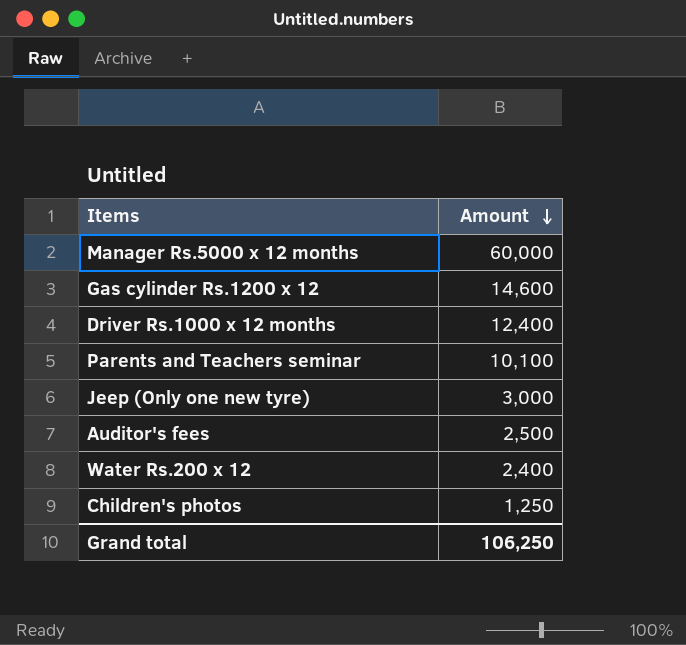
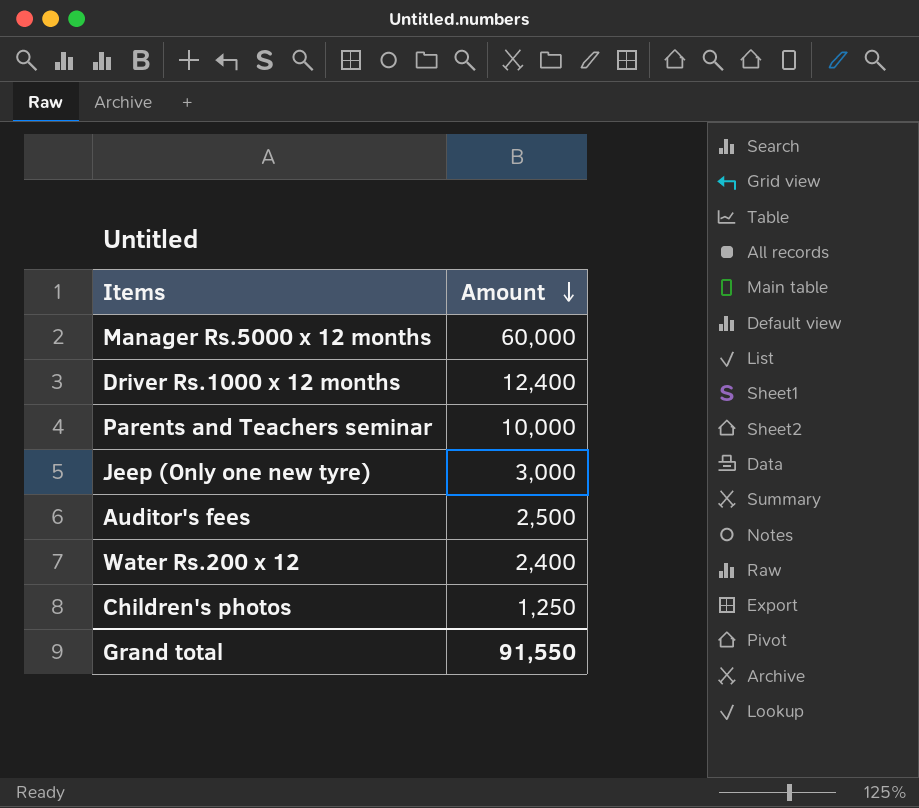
row Gas cylinder Rs.1200 x 12: 14,600 -> none
Parents and Teachers seminar | Amount: 10,100 -> 10,000
Grand total | Amount: 106,250 -> 91,550

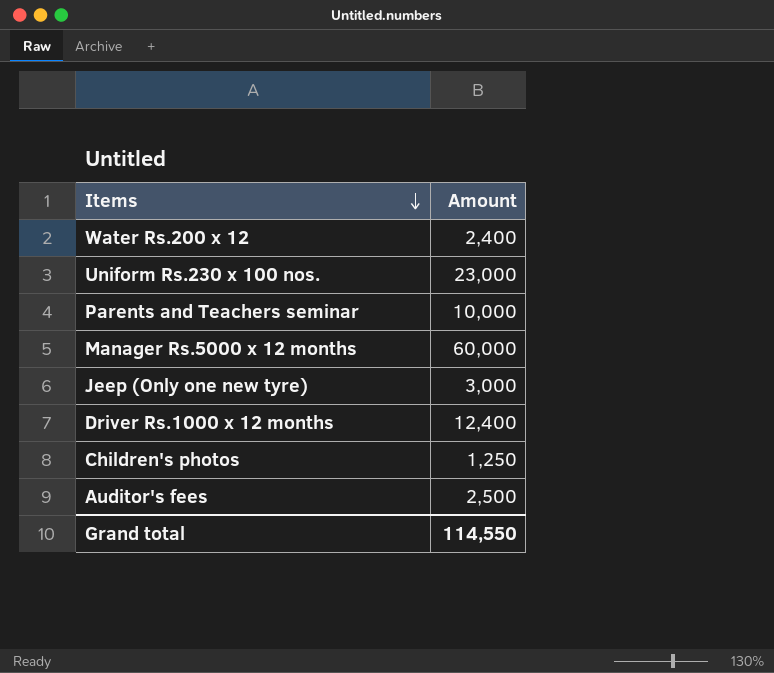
row order: Amount descending -> Items descending
row Uniform Rs.230 x 100 nos.: none -> 23,000
Grand total | Amount: 91,550 -> 114,550

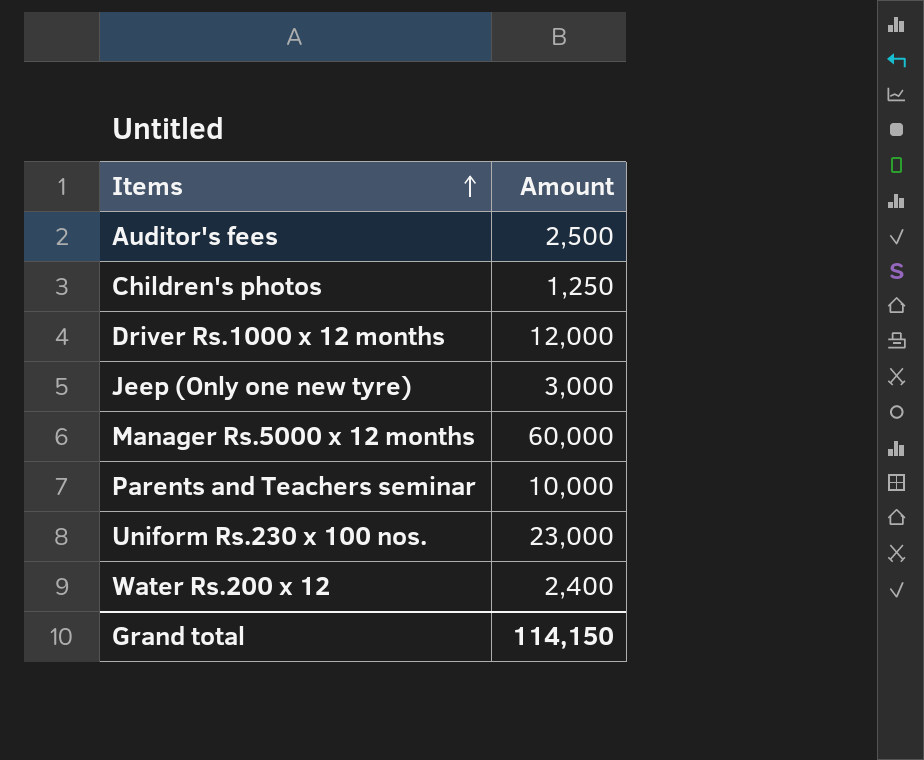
row order: Items descending -> Items ascending
Driver Rs.1000 x 12 months | Amount: 12,400 -> 12,000
Grand total | Amount: 114,550 -> 114,150

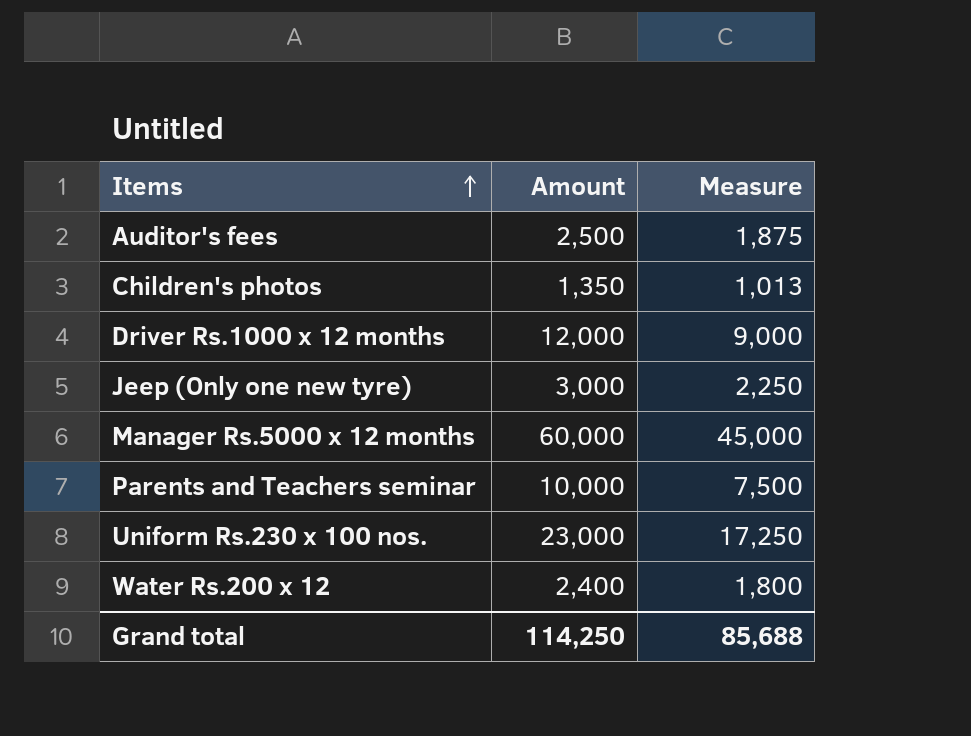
column Measure | formula: none -> [Amount] * 0.75
Children's photos | Amount: 1,250 -> 1,350
Grand total | Amount: 114,150 -> 114,250

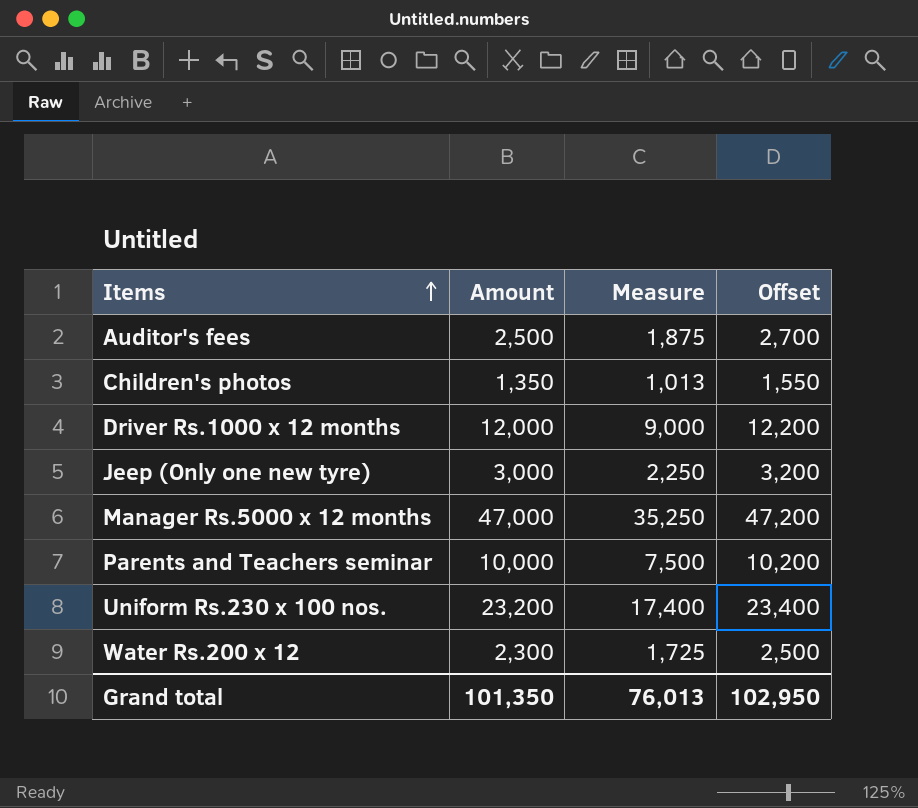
column Offset | formula: none -> [Amount] + 200
Manager Rs.5000 x 12 months | Amount: 60,000 -> 47,000
Manager Rs.5000 x 12 months | Measure: 45,000 -> 35,250
Uniform Rs.230 x 100 nos. | Amount: 23,000 -> 23,200
Uniform Rs.230 x 100 nos. | Measure: 17,250 -> 17,400
Water Rs.200 x 12 | Amount: 2,400 -> 2,300
Water Rs.200 x 12 | Measure: 1,800 -> 1,725
Grand total | Amount: 114,250 -> 101,350
Grand total | Measure: 85,688 -> 76,013

